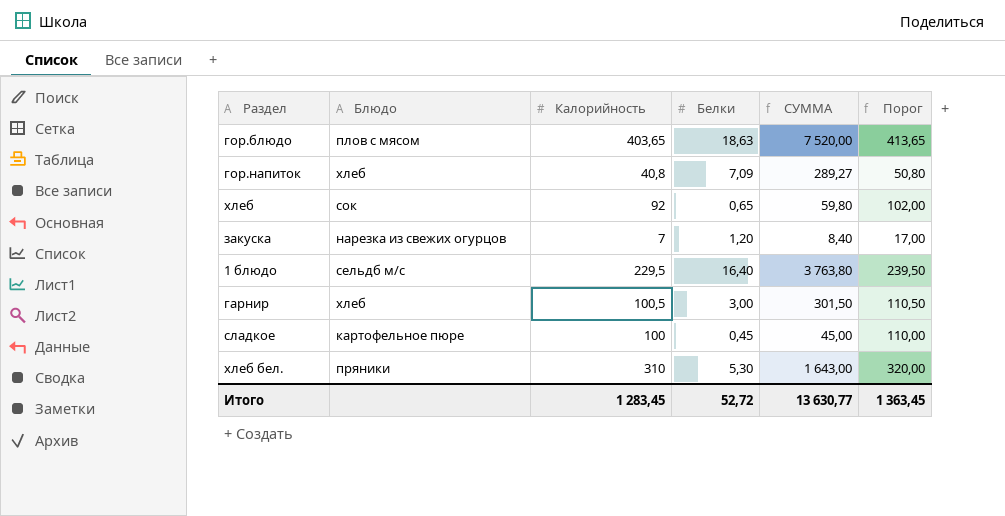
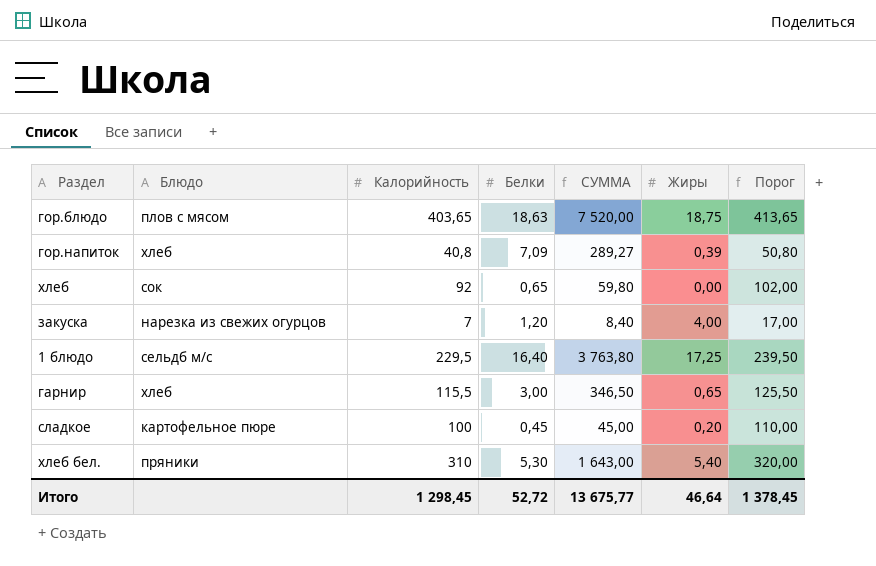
column Жиры | position: none -> 6
гарнир | Калорийность: 100,5 -> 115,5
гарнир | СУММА: 301,50 -> 346,50
гарнир | Порог: 110,50 -> 125,50
Итого | Калорийность: 1 283,45 -> 1 298,45
Итого | СУММА: 13 630,77 -> 13 675,77
Итого | Порог: 1 363,45 -> 1 378,45

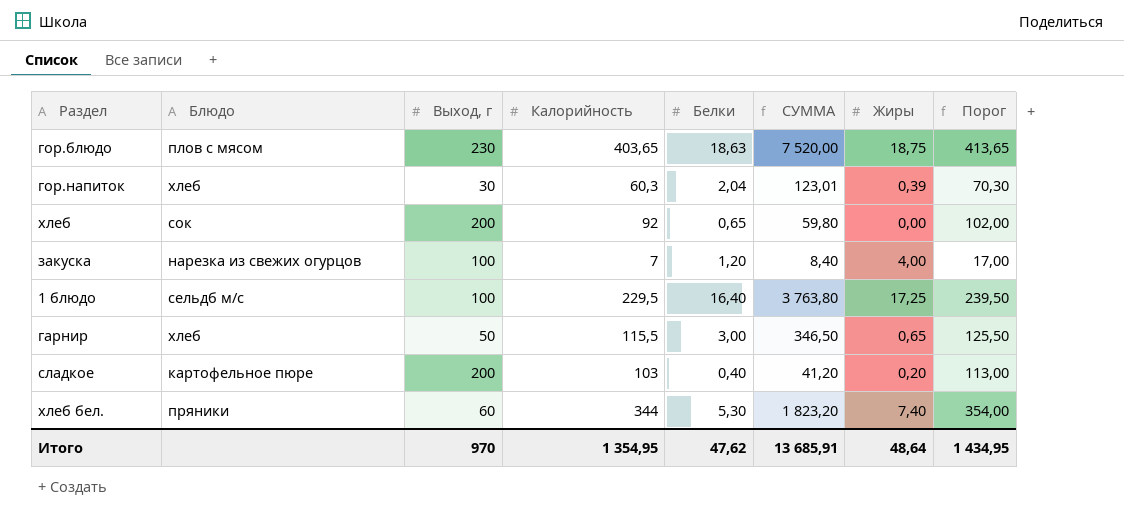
column Выход, г | position: none -> 3
гор.напиток | Калорийность: 40,8 -> 60,3
гор.напиток | Белки: 7,09 -> 2,04
гор.напиток | СУММА: 289,27 -> 123,01
гор.напиток | Порог: 50,80 -> 70,30
сладкое | Калорийность: 100 -> 103
сладкое | Белки: 0,45 -> 0,40
сладкое | СУММА: 45,00 -> 41,20
сладкое | Порог: 110,00 -> 113,00
хлеб бел. | Калорийность: 310 -> 344
хлеб бел. | СУММА: 1 643,00 -> 1 823,20
хлеб бел. | Жиры: 5,40 -> 7,40
хлеб бел. | Порог: 320,00 -> 354,00
Итого | Калорийность: 1 298,45 -> 1 354,95
Итого | Белки: 52,72 -> 47,62
Итого | СУММА: 13 675,77 -> 13 685,91
Итого | Жиры: 46,64 -> 48,64
Итого | Порог: 1 378,45 -> 1 434,95

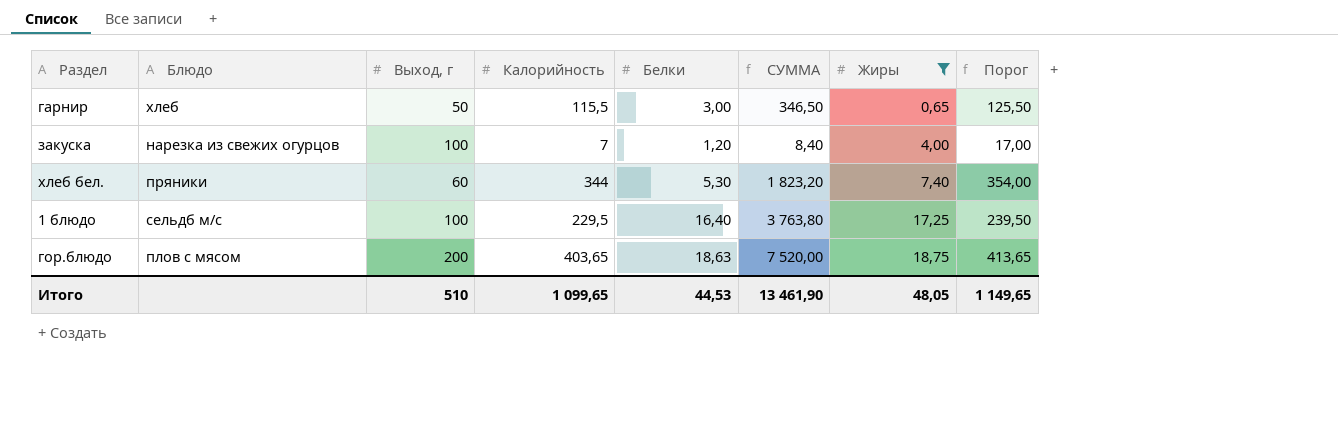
filter: none -> Жиры >= 0,65
row order: none -> Жиры ascending
гор.блюдо | Выход, г: 230 -> 200
Итого | Выход, г: 970 -> 510
Итого | Калорийность: 1 354,95 -> 1 099,65
Итого | Белки: 47,62 -> 44,53
Итого | СУММА: 13 685,91 -> 13 461,90
Итого | Жиры: 48,64 -> 48,05
Итого | Порог: 1 434,95 -> 1 149,65

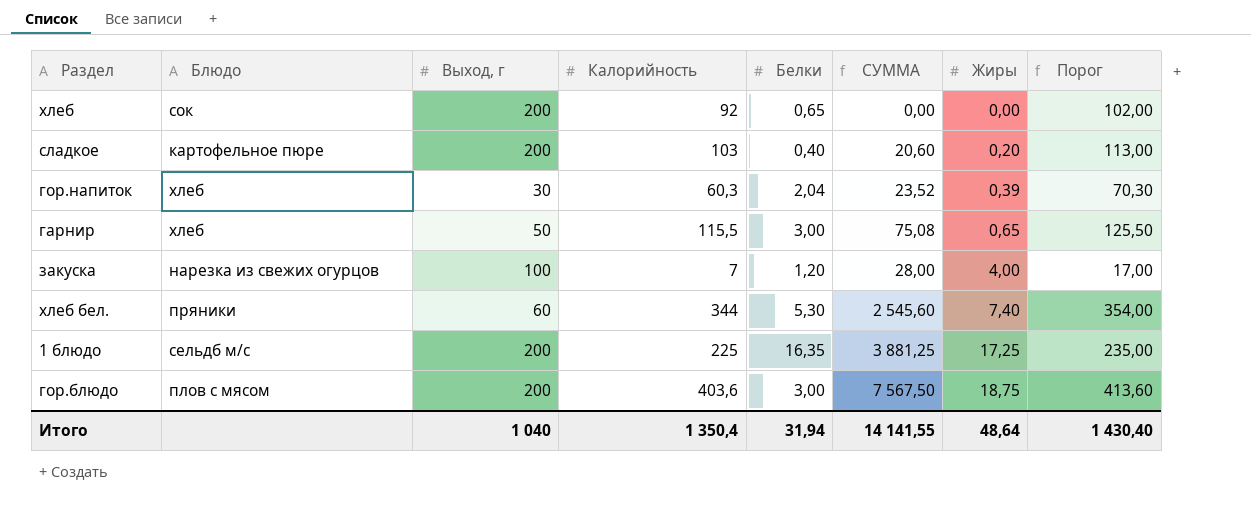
filter: Жиры >= 0,65 -> none
column СУММА | formula: [Калорийность] * [Белки] -> [Калорийность] * [Жиры]
1 блюдо | Выход, г: 100 -> 200
1 блюдо | Калорийность: 229,5 -> 225
1 блюдо | Белки: 16,40 -> 16,35
1 блюдо | Порог: 239,50 -> 235,00
гор.блюдо | Калорийность: 403,65 -> 403,6
гор.блюдо | Белки: 18,63 -> 3,00
гор.блюдо | Порог: 413,65 -> 413,60
Итого | Выход, г: 510 -> 1 040
Итого | Калорийность: 1 099,65 -> 1 350,4
Итого | Белки: 44,53 -> 31,94
Итого | СУММА: 13 461,90 -> 14 141,55
Итого | Жиры: 48,05 -> 48,64
Итого | Порог: 1 149,65 -> 1 430,40

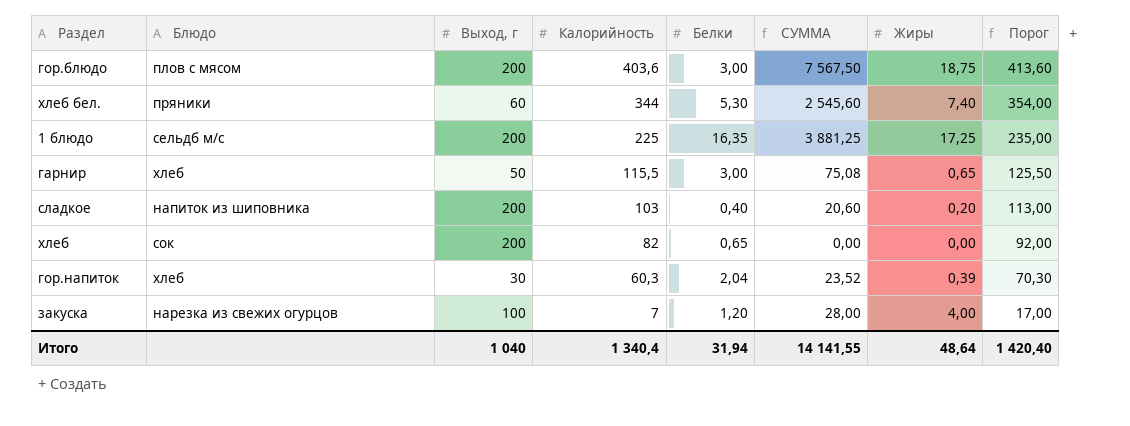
row order: Жиры ascending -> Калорийность descending
сладкое | Блюдо: картофельное пюре -> напиток из шиповника
хлеб | Калорийность: 92 -> 82
хлеб | Порог: 102,00 -> 92,00
Итого | Калорийность: 1 350,4 -> 1 340,4
Итого | Порог: 1 430,40 -> 1 420,40

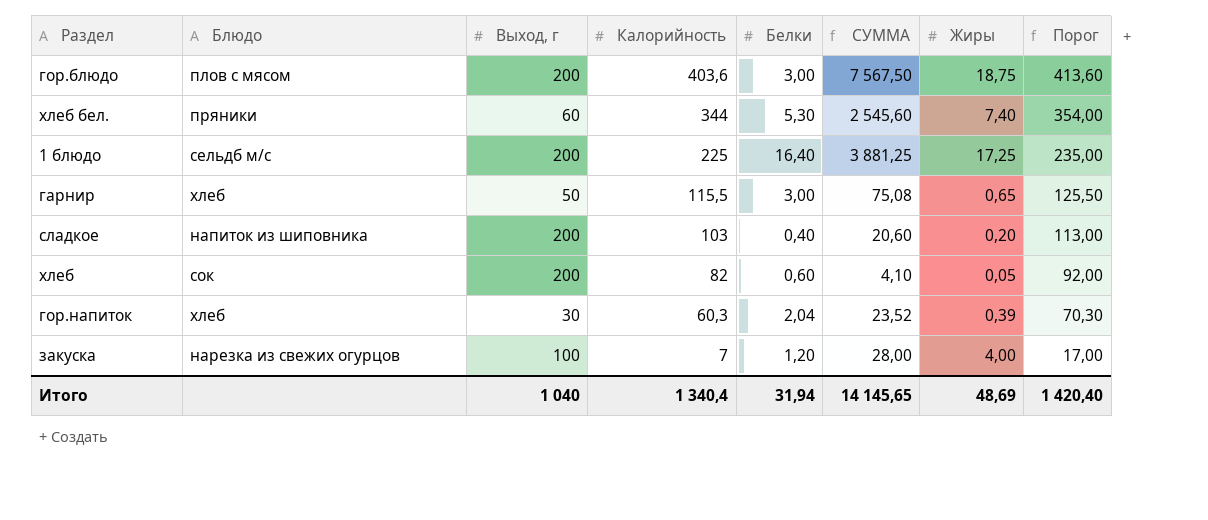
1 блюдо | Белки: 16,35 -> 16,40
хлеб | Белки: 0,65 -> 0,60
хлеб | СУММА: 0,00 -> 4,10
хлеб | Жиры: 0,00 -> 0,05
Итого | СУММА: 14 141,55 -> 14 145,65
Итого | Жиры: 48,64 -> 48,69

